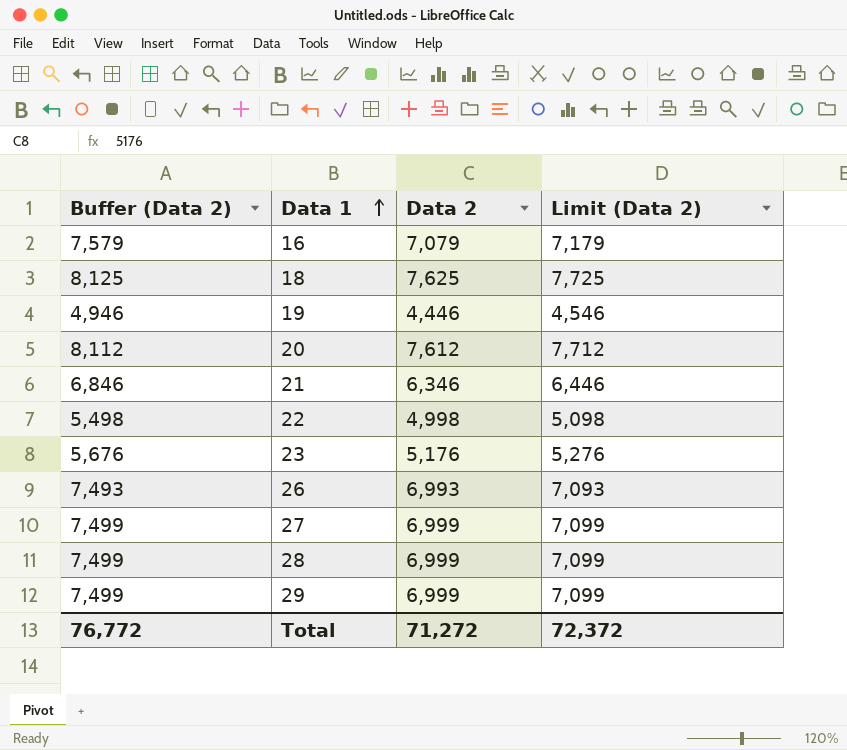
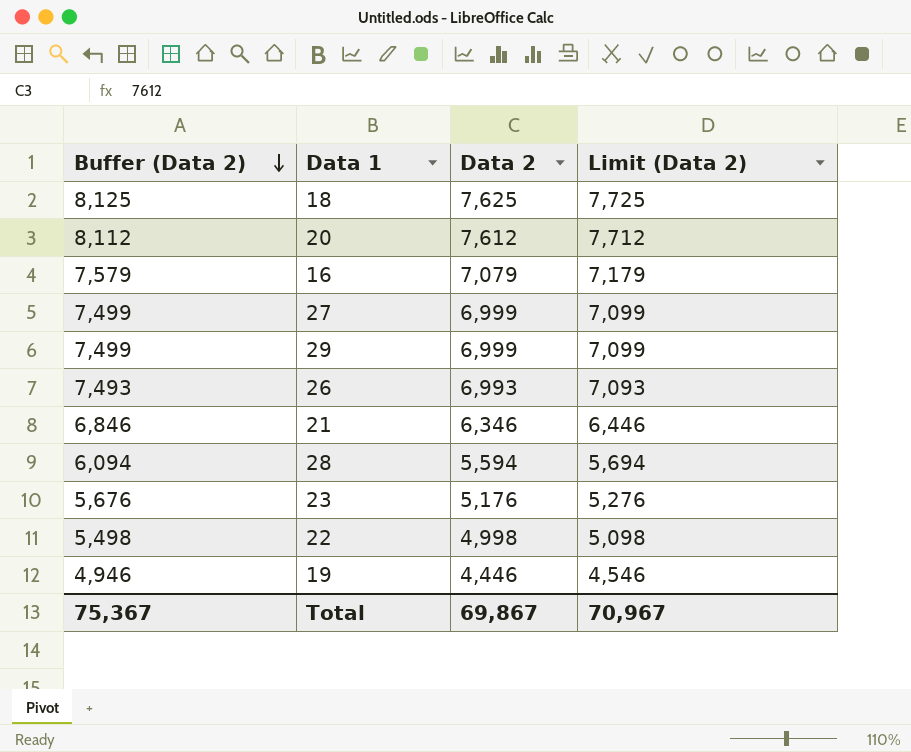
row order: Data 1 ascending -> Buffer (Data 2) descending
28 | Buffer (Data 2): 7,499 -> 6,094
28 | Data 2: 6,999 -> 5,594
28 | Limit (Data 2): 7,099 -> 5,694
Total | Buffer (Data 2): 76,772 -> 75,367
Total | Data 2: 71,272 -> 69,867
Total | Limit (Data 2): 72,372 -> 70,967

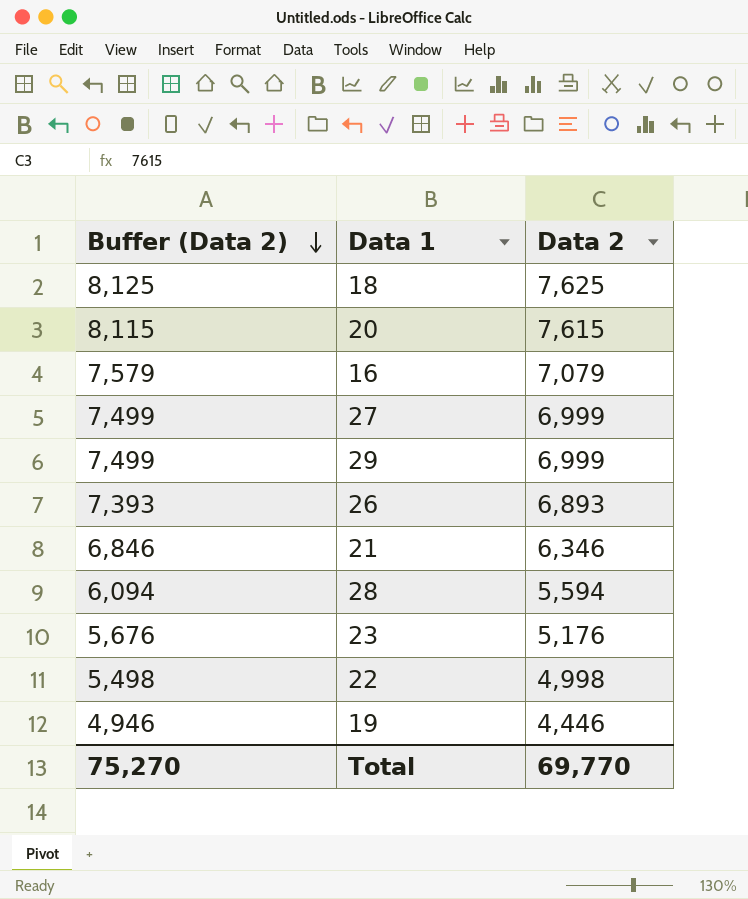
column Limit (Data 2) | formula: [Data 2] + 100 -> none
20 | Buffer (Data 2): 8,112 -> 8,115
20 | Data 2: 7,612 -> 7,615
26 | Buffer (Data 2): 7,493 -> 7,393
26 | Data 2: 6,993 -> 6,893
Total | Buffer (Data 2): 75,367 -> 75,270
Total | Data 2: 69,867 -> 69,770

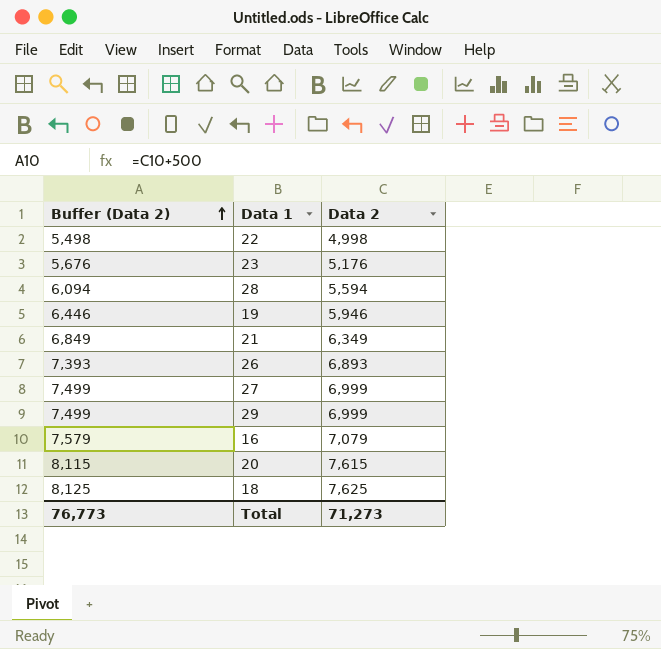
row order: Buffer (Data 2) descending -> Buffer (Data 2) ascending
19 | Buffer (Data 2): 4,946 -> 6,446
19 | Data 2: 4,446 -> 5,946
21 | Buffer (Data 2): 6,846 -> 6,849
21 | Data 2: 6,346 -> 6,349
Total | Buffer (Data 2): 75,270 -> 76,773
Total | Data 2: 69,770 -> 71,273

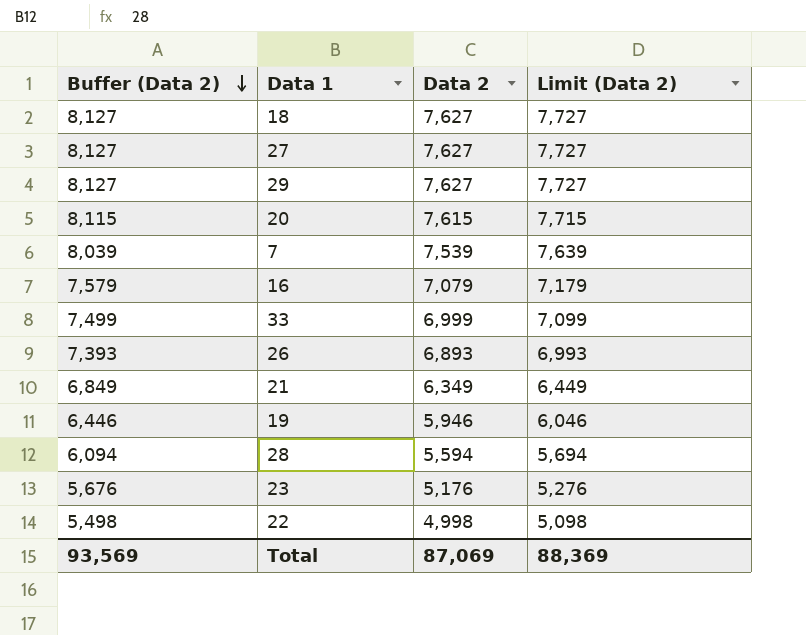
row order: Buffer (Data 2) ascending -> Buffer (Data 2) descending
column Limit (Data 2) | formula: none -> [Data 2] + 100
18 | Buffer (Data 2): 8,125 -> 8,127
18 | Data 2: 7,625 -> 7,627
27 | Buffer (Data 2): 7,499 -> 8,127
27 | Data 2: 6,999 -> 7,627
29 | Buffer (Data 2): 7,499 -> 8,127
29 | Data 2: 6,999 -> 7,627
row 7: none -> 8,039 | 7,539 | 7,639
row 33: none -> 7,499 | 6,999 | 7,099
Total | Buffer (Data 2): 76,773 -> 93,569
Total | Data 2: 71,273 -> 87,069

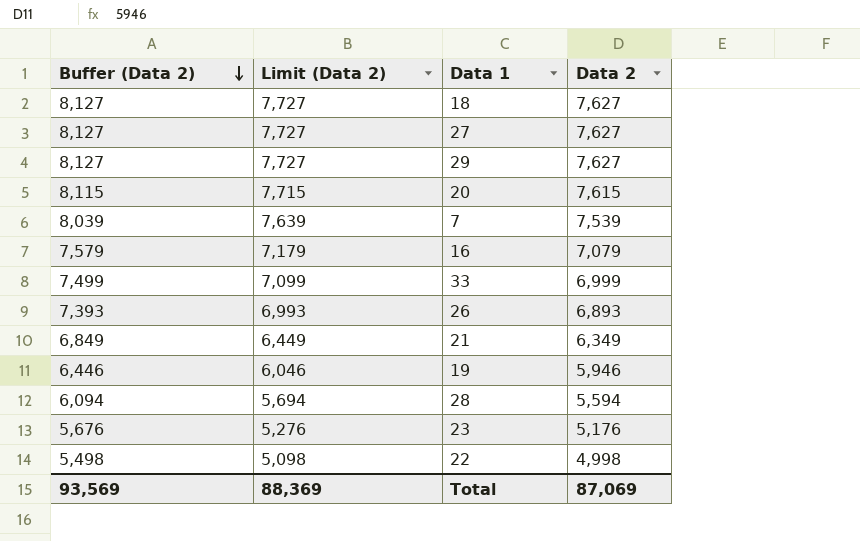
column Limit (Data 2) | position: 4 -> 2

